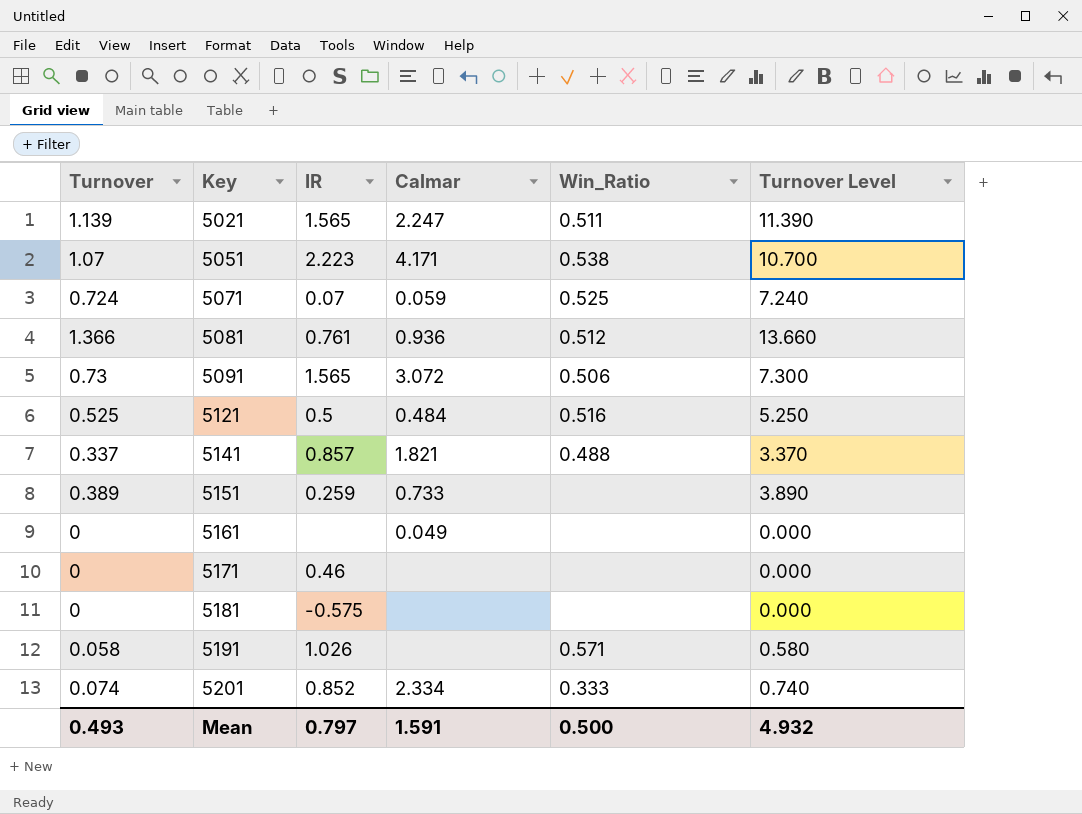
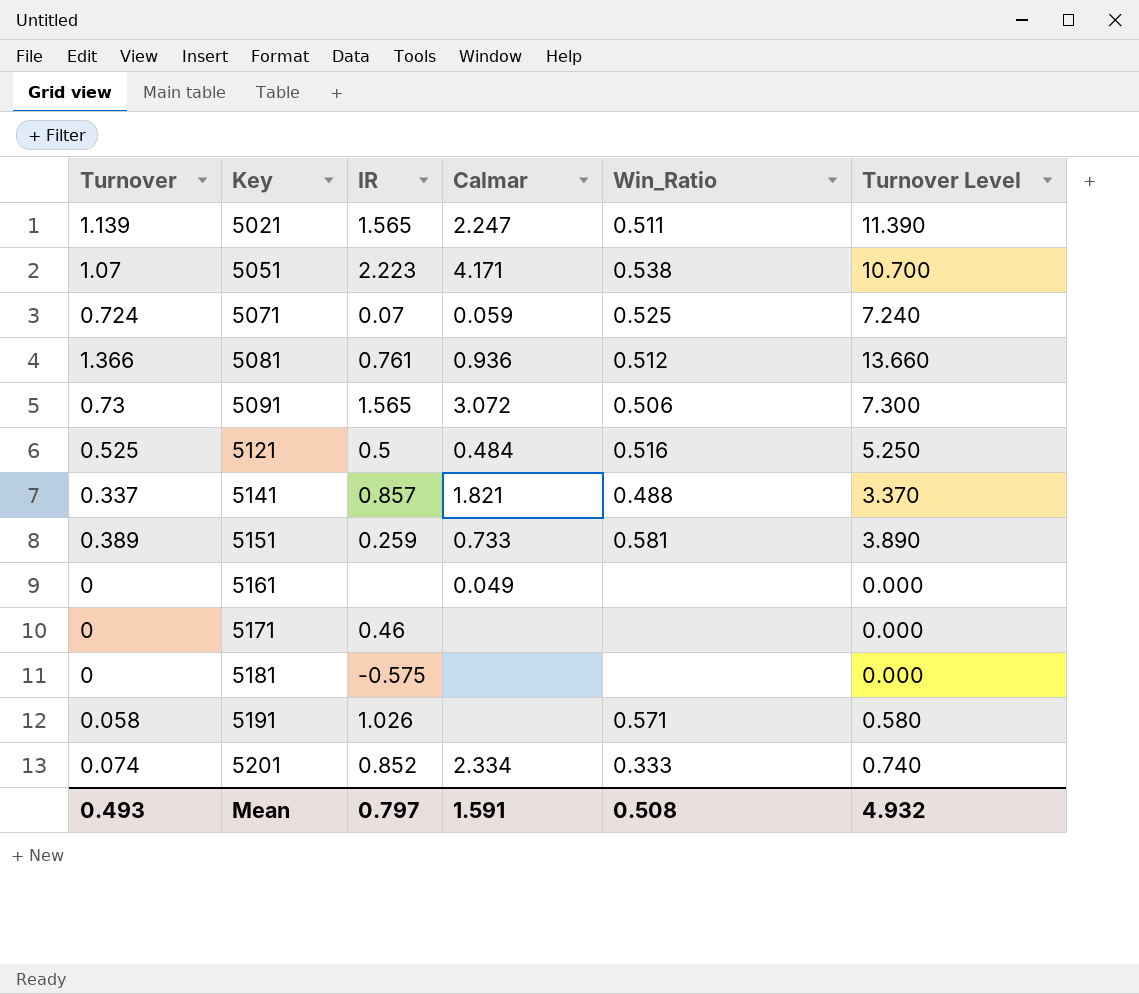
5151 | Win_Ratio: none -> 0.581
Mean | Win_Ratio: 0.500 -> 0.508

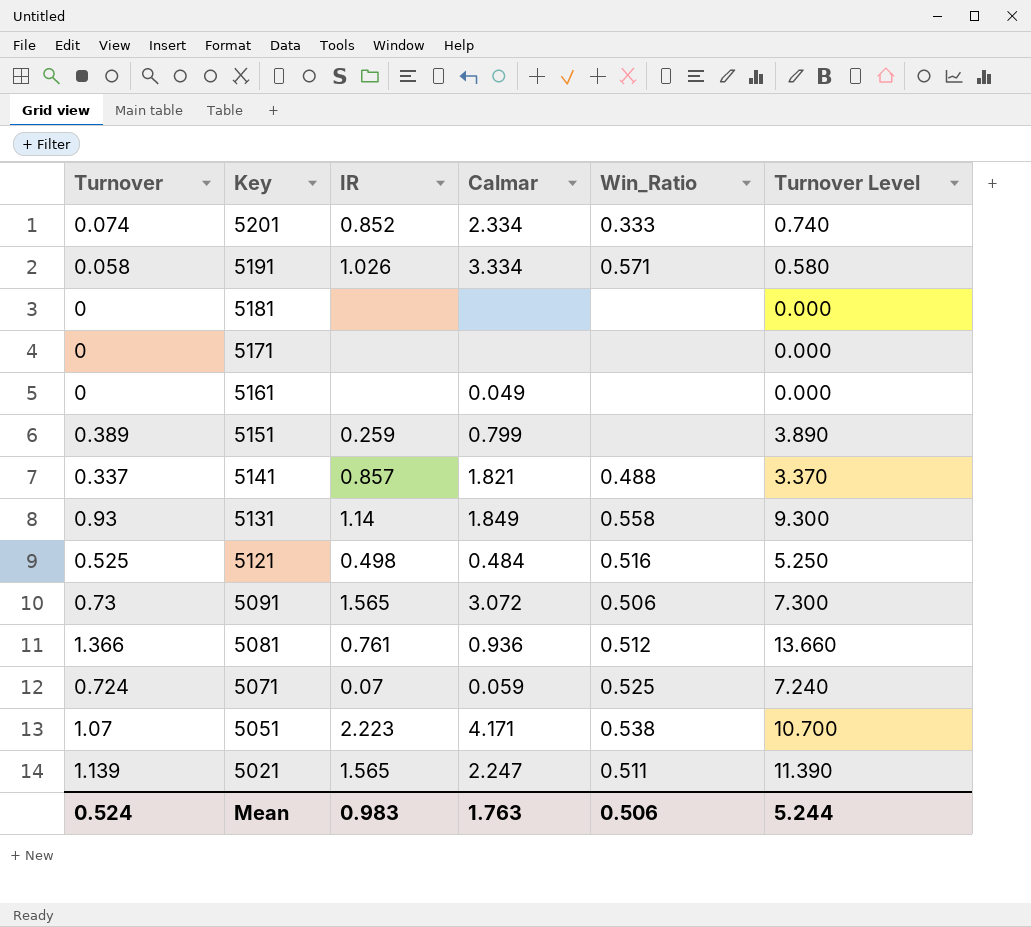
row order: Key ascending -> Key descending
5191 | Calmar: none -> 3.334
5181 | IR: -0.575 -> none
5171 | IR: 0.46 -> none
5151 | Calmar: 0.733 -> 0.799
5151 | Win_Ratio: 0.581 -> none
row 5131: none -> 0.93 | 1.14 | 1.849 | 0.558 | 9.300
5121 | IR: 0.5 -> 0.498
Mean | Turnover: 0.493 -> 0.524
Mean | IR: 0.797 -> 0.983
Mean | Calmar: 1.591 -> 1.763
Mean | Win_Ratio: 0.508 -> 0.506
Mean | Turnover Level: 4.932 -> 5.244

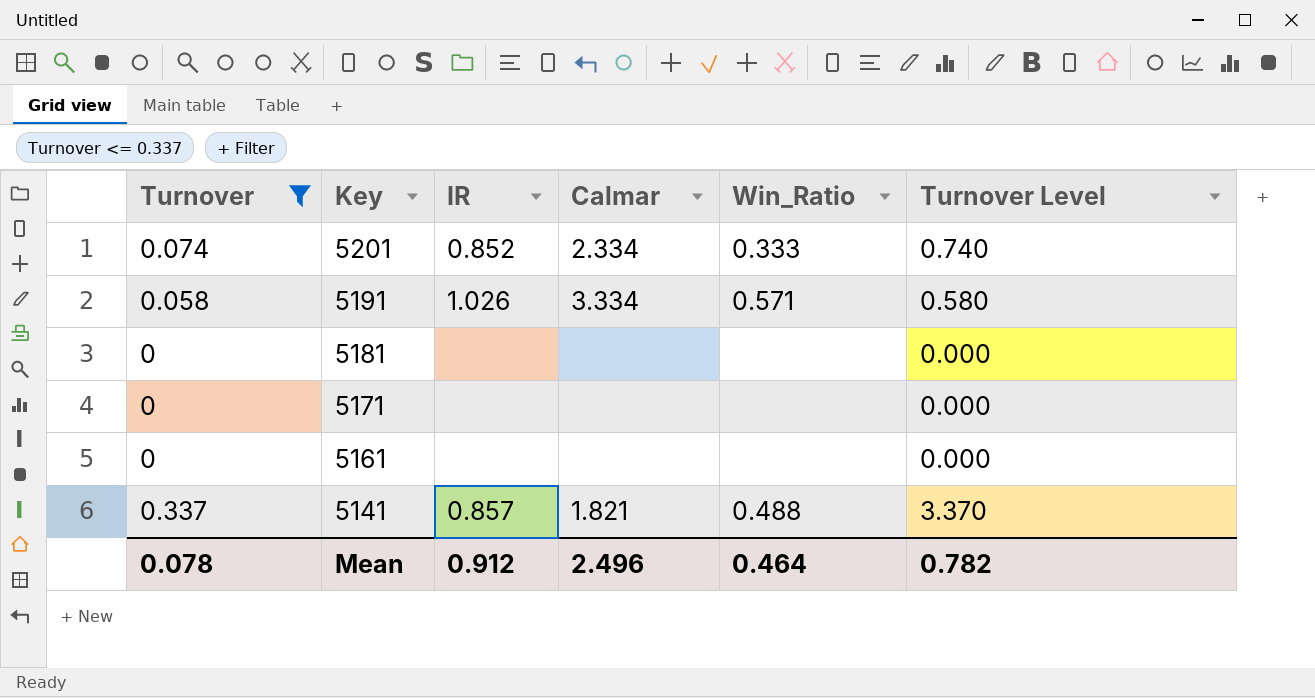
filter: none -> Turnover <= 0.337
5161 | Calmar: 0.049 -> none
Mean | Turnover: 0.524 -> 0.078
Mean | IR: 0.983 -> 0.912
Mean | Calmar: 1.763 -> 2.496
Mean | Win_Ratio: 0.506 -> 0.464
Mean | Turnover Level: 5.244 -> 0.782

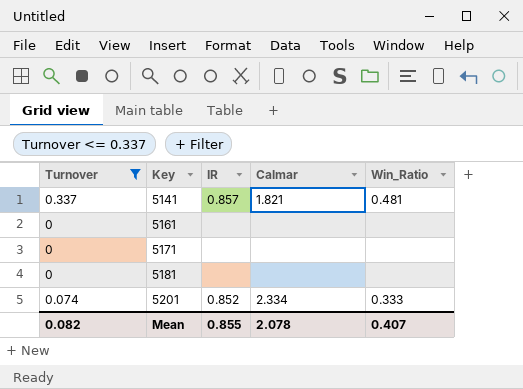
row order: Key descending -> Key ascending
column Turnover Level | formula: [Turnover] * 10 -> none
row 5191: 0.058 | 1.026 | 3.334 | 0.571 | 0.580 -> none
5141 | Win_Ratio: 0.488 -> 0.481
Mean | Turnover: 0.078 -> 0.082
Mean | IR: 0.912 -> 0.855
Mean | Calmar: 2.496 -> 2.078
Mean | Win_Ratio: 0.464 -> 0.407

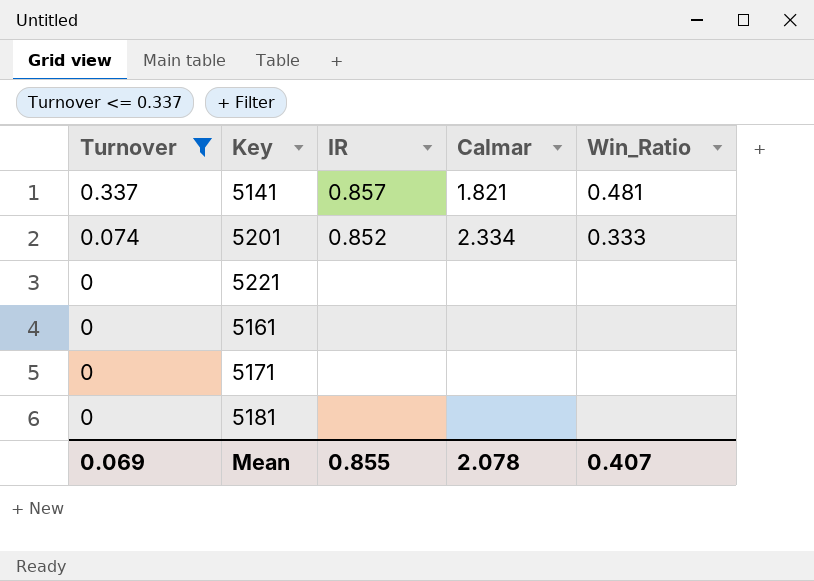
row order: Key ascending -> Turnover descending
row 5221: none -> 0 | none | none | none
Mean | Turnover: 0.082 -> 0.069

